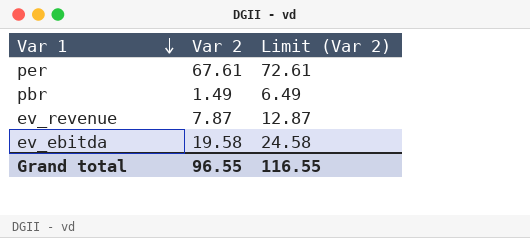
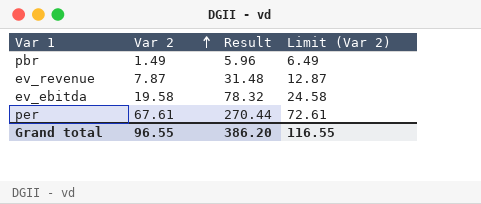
row order: Var 1 descending -> Var 2 ascending
column Result | formula: none -> [Var 2] * 4

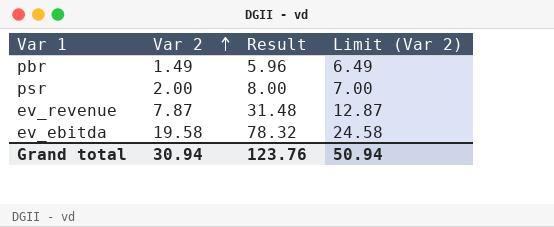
row per: 67.61 | 270.44 | 72.61 -> none
row psr: none -> 2.00 | 8.00 | 7.00
Grand total | Var 2: 96.55 -> 30.94
Grand total | Result: 386.20 -> 123.76
Grand total | Limit (Var 2): 116.55 -> 50.94

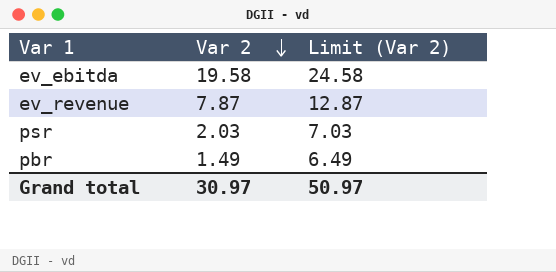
row order: Var 2 ascending -> Var 2 descending
column Result | formula: [Var 2] * 4 -> none
psr | Var 2: 2.00 -> 2.03
psr | Limit (Var 2): 7.00 -> 7.03
Grand total | Var 2: 30.94 -> 30.97
Grand total | Limit (Var 2): 50.94 -> 50.97

